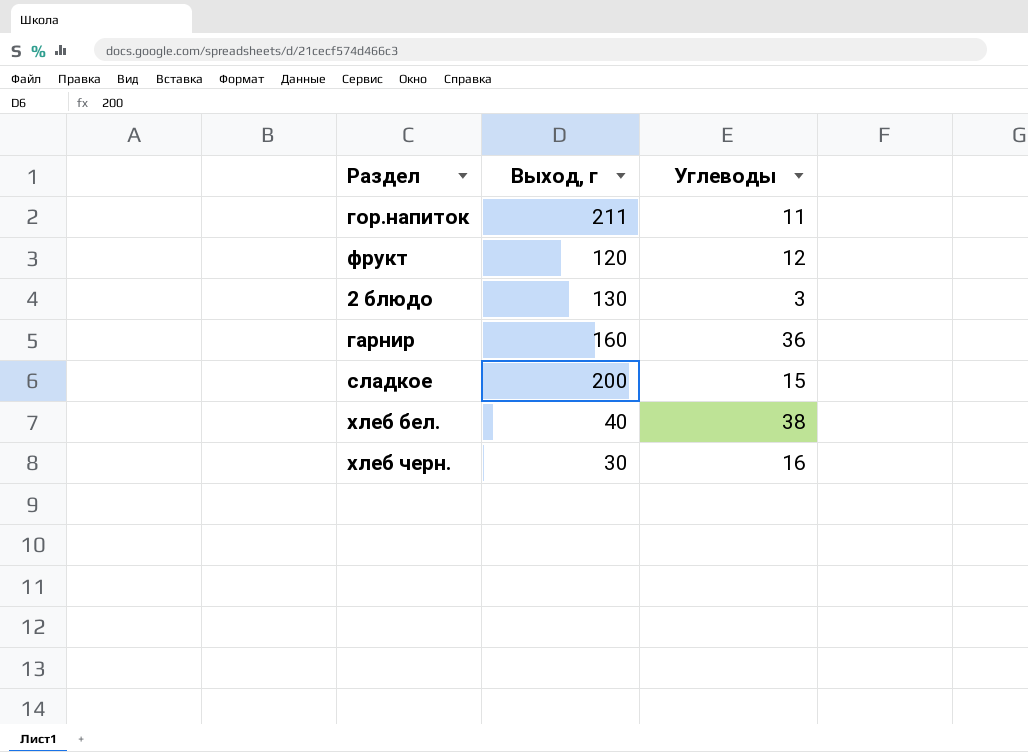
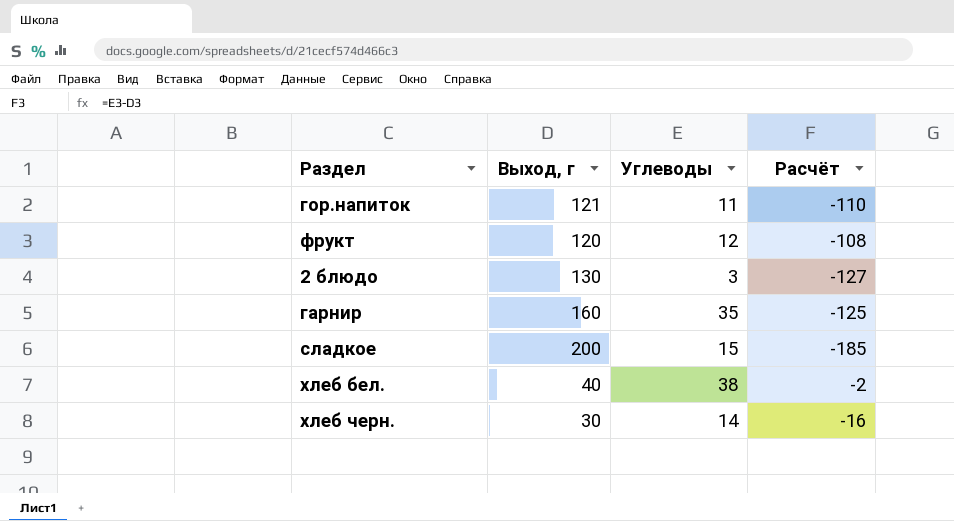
column Расчёт | formula: none -> [Углеводы] - [Выход, г]
гор.напиток | Выход, г: 211 -> 121
гарнир | Углеводы: 36 -> 35
хлеб черн. | Углеводы: 16 -> 14

